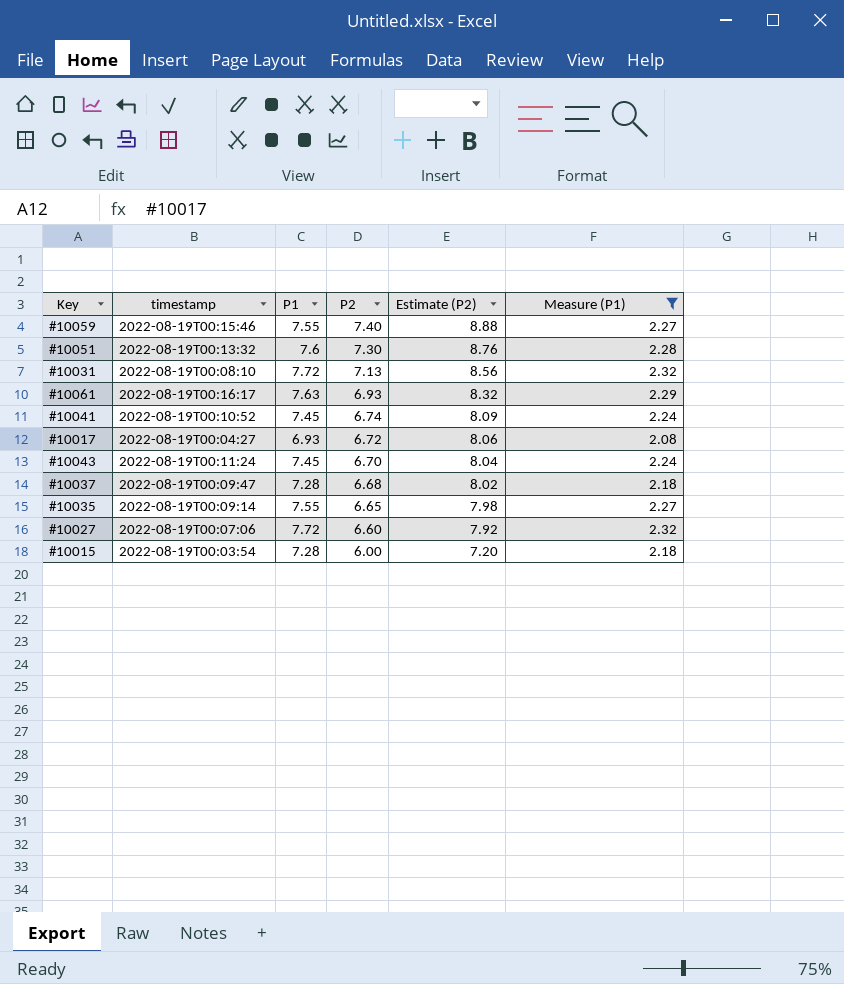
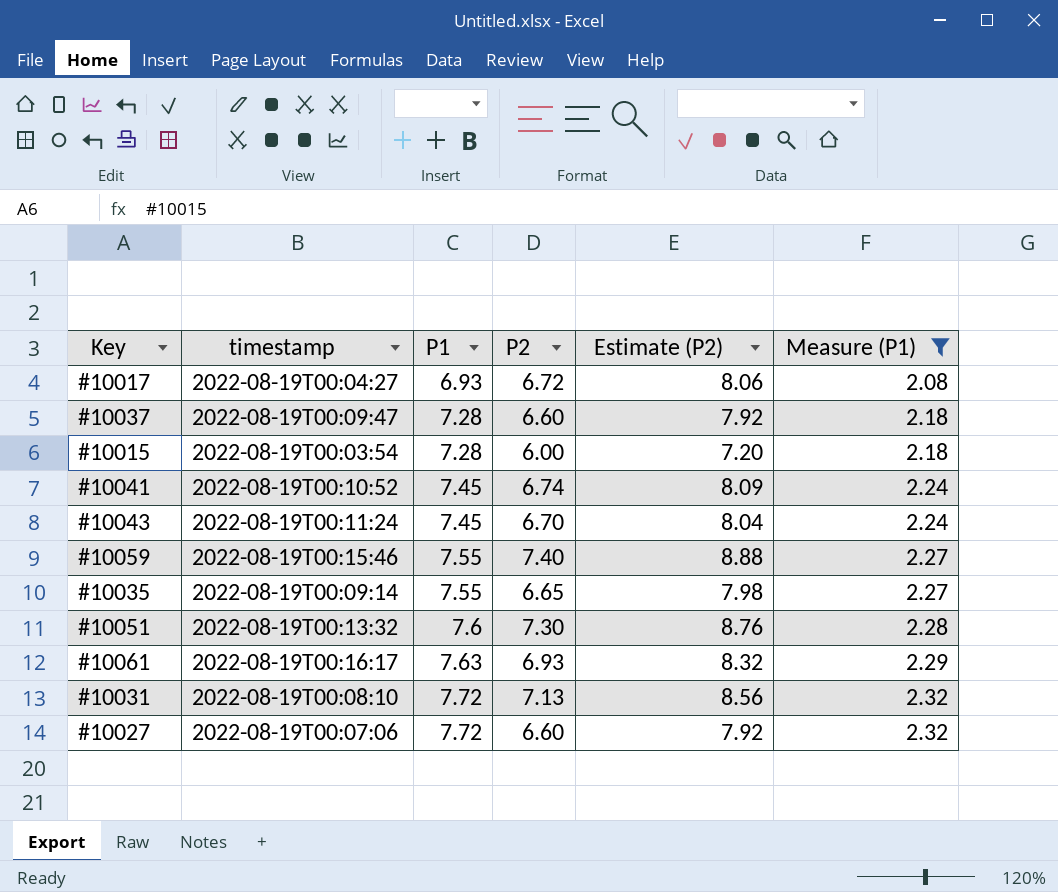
row order: P2 descending -> P1 ascending
#10037 | P2: 6.68 -> 6.60
#10037 | Estimate (P2): 8.02 -> 7.92

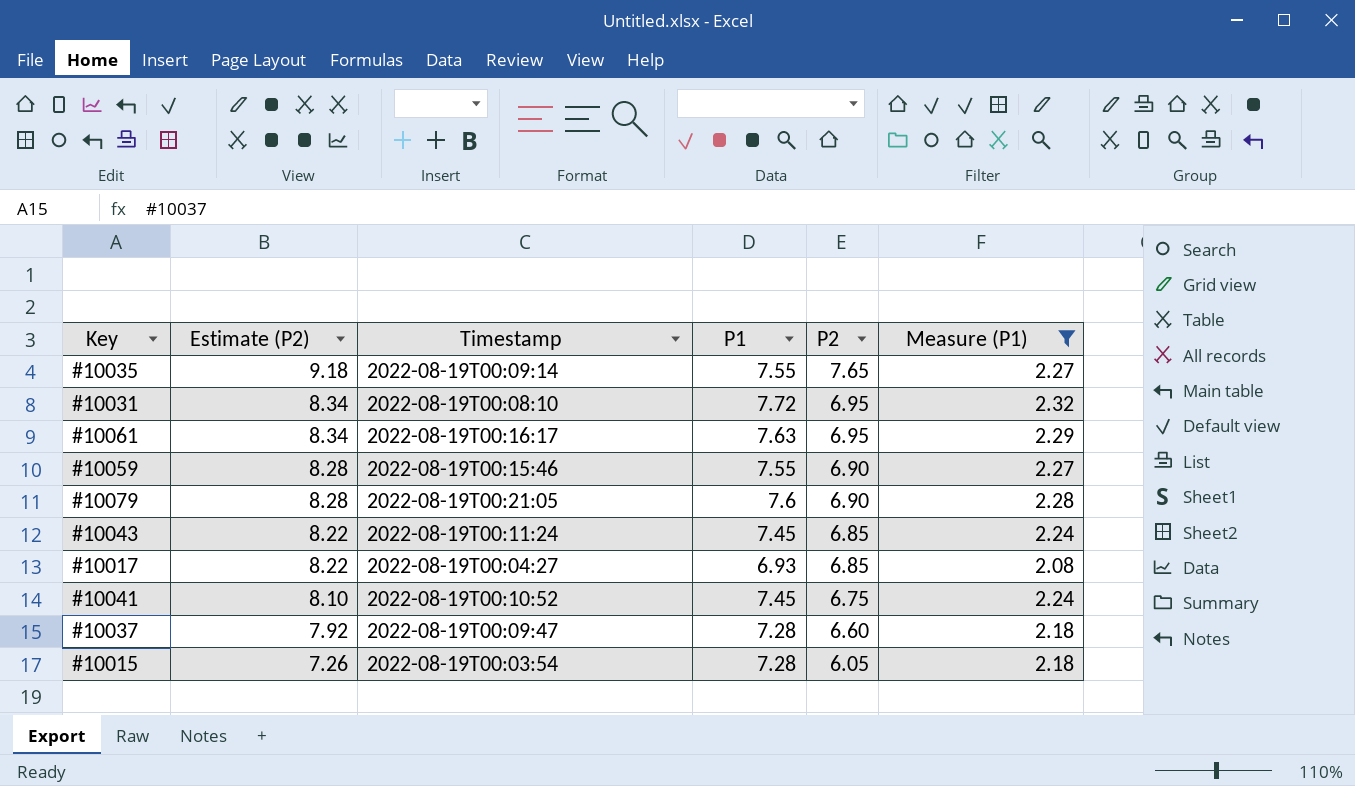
row order: P1 ascending -> Estimate (P2) descending
column Estimate (P2) | position: 5 -> 2
column name: timestamp -> Timestamp
row #10051: 2022-08-19T00:13:32 | 7.6 | 7.30 | 8.76 | 2.28 -> none
row #10027: 2022-08-19T00:07:06 | 7.72 | 6.60 | 7.92 | 2.32 -> none
#10035 | Estimate (P2): 7.98 -> 9.18
#10035 | P2: 6.65 -> 7.65
#10031 | Estimate (P2): 8.56 -> 8.34
#10031 | P2: 7.13 -> 6.95
#10061 | Estimate (P2): 8.32 -> 8.34
#10061 | P2: 6.93 -> 6.95
#10059 | Estimate (P2): 8.88 -> 8.28
#10059 | P2: 7.40 -> 6.90
row #10079: none -> 8.28 | 2022-08-19T00:21:05 | 7.6 | 6.90 | 2.28
#10043 | Estimate (P2): 8.04 -> 8.22
#10043 | P2: 6.70 -> 6.85
#10017 | Estimate (P2): 8.06 -> 8.22
#10017 | P2: 6.72 -> 6.85
#10041 | Estimate (P2): 8.09 -> 8.10
#10041 | P2: 6.74 -> 6.75
#10015 | Estimate (P2): 7.20 -> 7.26
#10015 | P2: 6.00 -> 6.05

